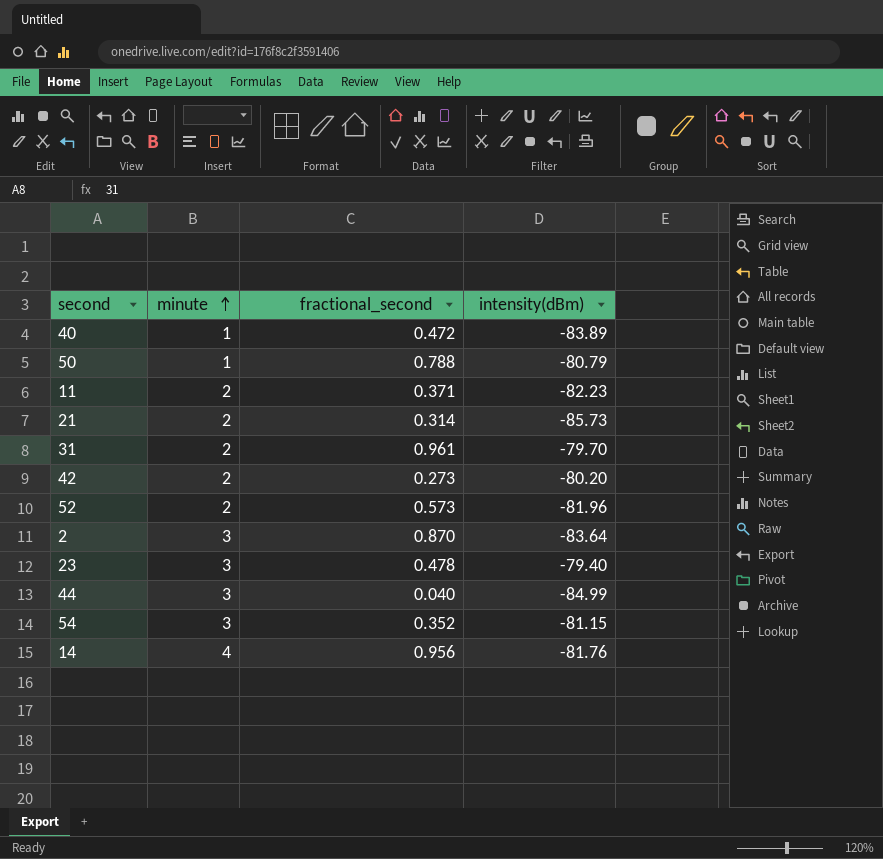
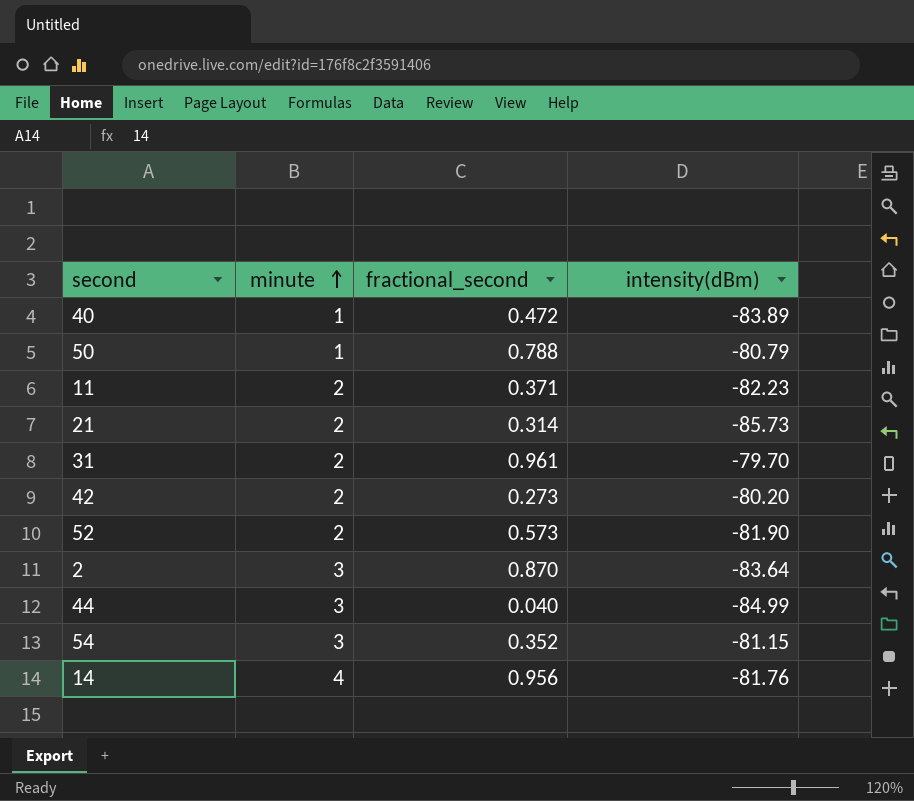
row 23: 3 | 0.478 | -79.40 -> none
52 | intensity(dBm): -81.96 -> -81.90

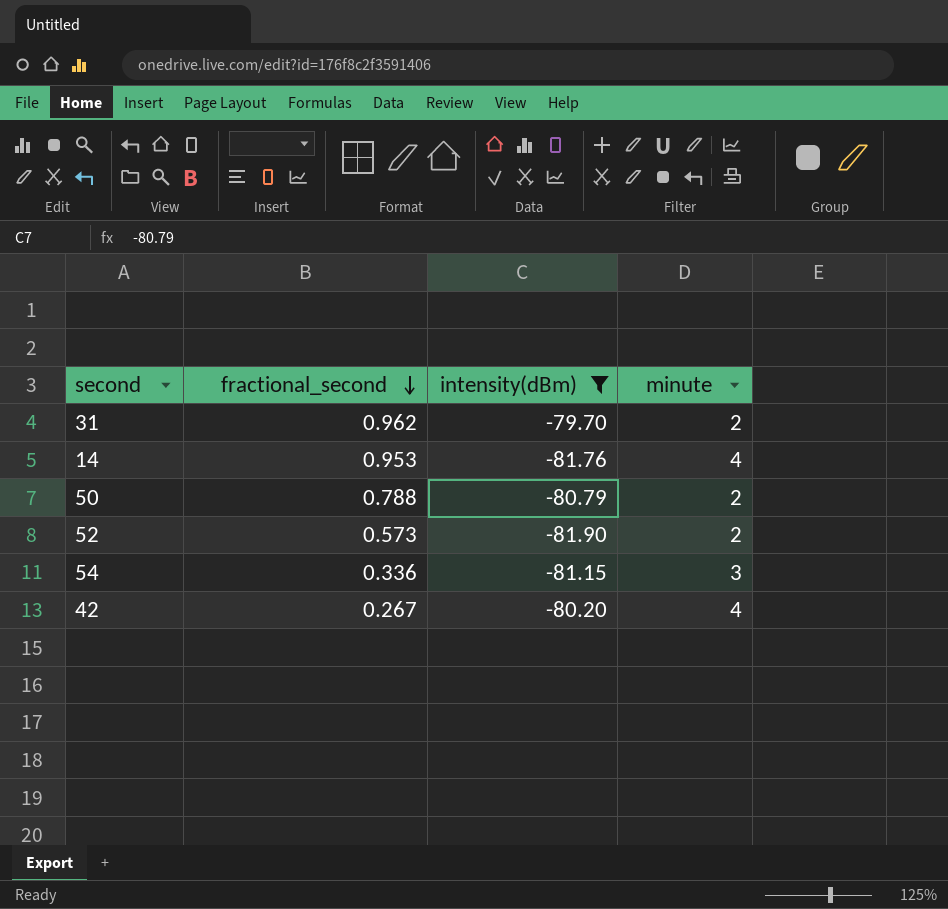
filter: none -> intensity(dBm) >= -81.90
row order: minute ascending -> fractional_second descending
column minute | position: 2 -> 4
31 | fractional_second: 0.961 -> 0.962
14 | fractional_second: 0.956 -> 0.953
50 | minute: 1 -> 2
54 | fractional_second: 0.352 -> 0.336
42 | fractional_second: 0.273 -> 0.267
42 | minute: 2 -> 4

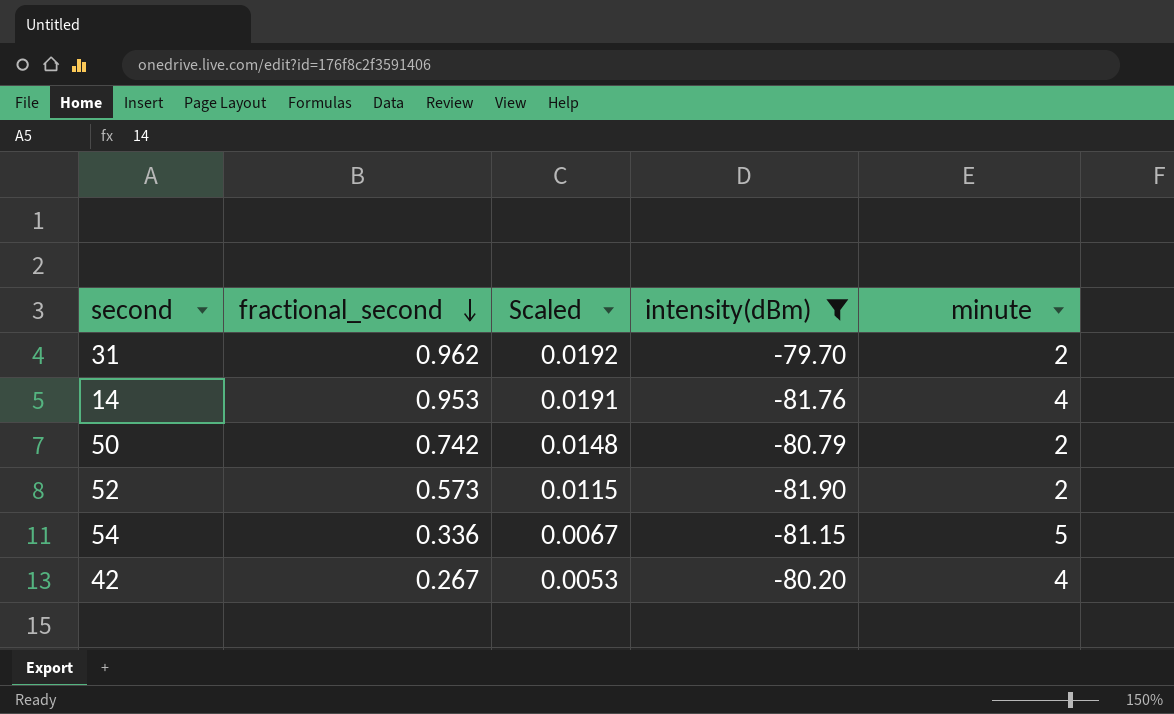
column Scaled | formula: none -> [fractional_second] * 0.02
50 | fractional_second: 0.788 -> 0.742
54 | minute: 3 -> 5

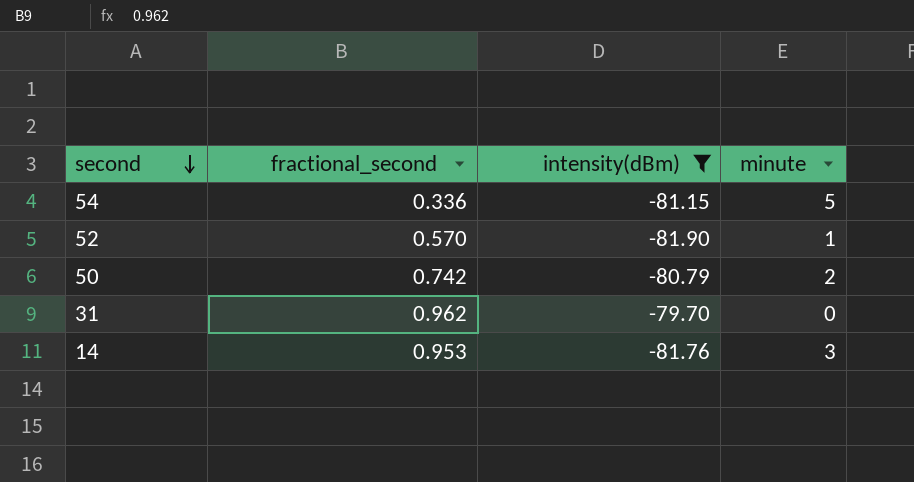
row order: fractional_second descending -> second descending
column Scaled | formula: [fractional_second] * 0.02 -> none
row 42: 0.267 | 0.0053 | -80.20 | 4 -> none
52 | fractional_second: 0.573 -> 0.570
52 | minute: 2 -> 1
31 | minute: 2 -> 0
14 | minute: 4 -> 3

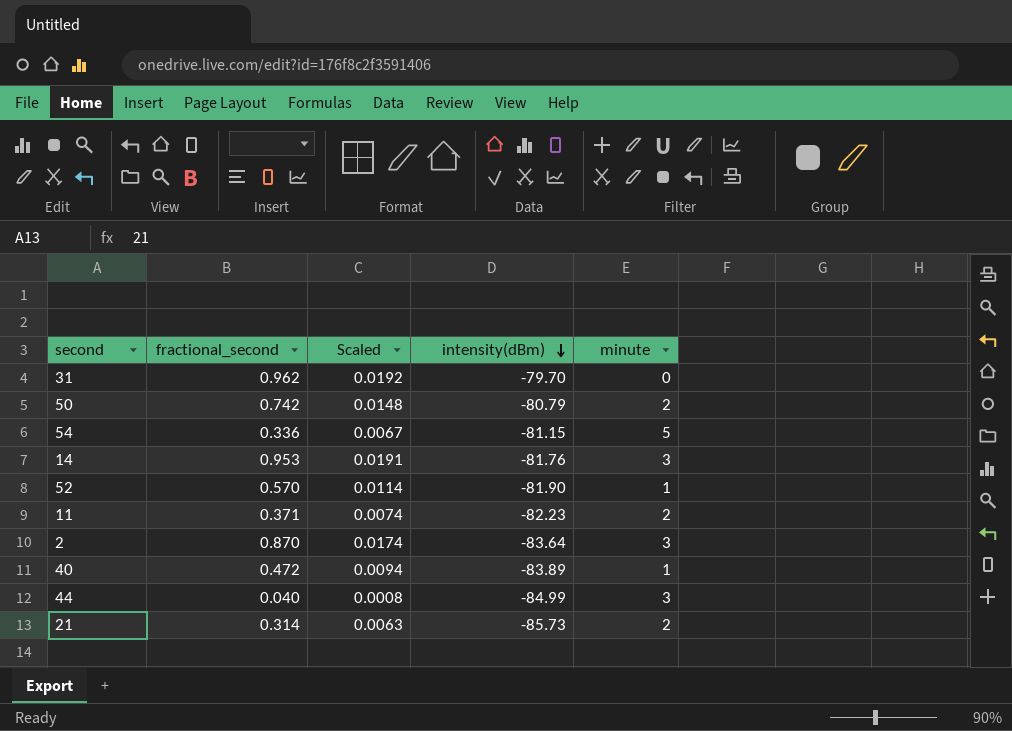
filter: intensity(dBm) >= -81.90 -> none
row order: second descending -> intensity(dBm) descending
column Scaled | formula: none -> [fractional_second] * 0.02

